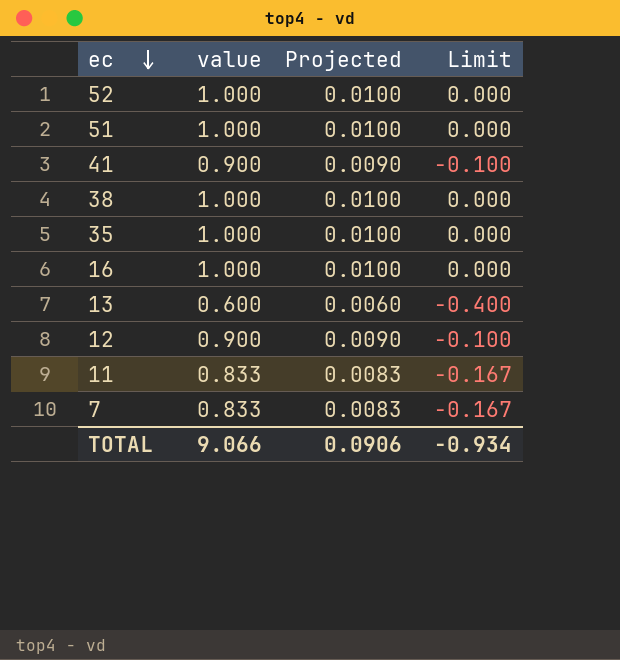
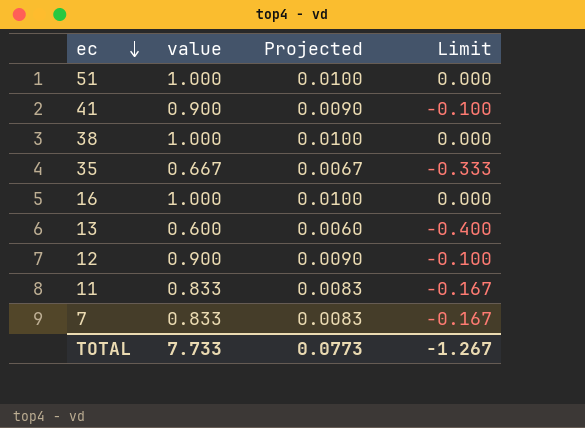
row 52: 1.000 | 0.0100 | 0.000 -> none
35 | value: 1.000 -> 0.667
35 | Projected: 0.0100 -> 0.0067
35 | Limit: 0.000 -> -0.333
TOTAL | value: 9.066 -> 7.733
TOTAL | Projected: 0.0906 -> 0.0773
TOTAL | Limit: -0.934 -> -1.267

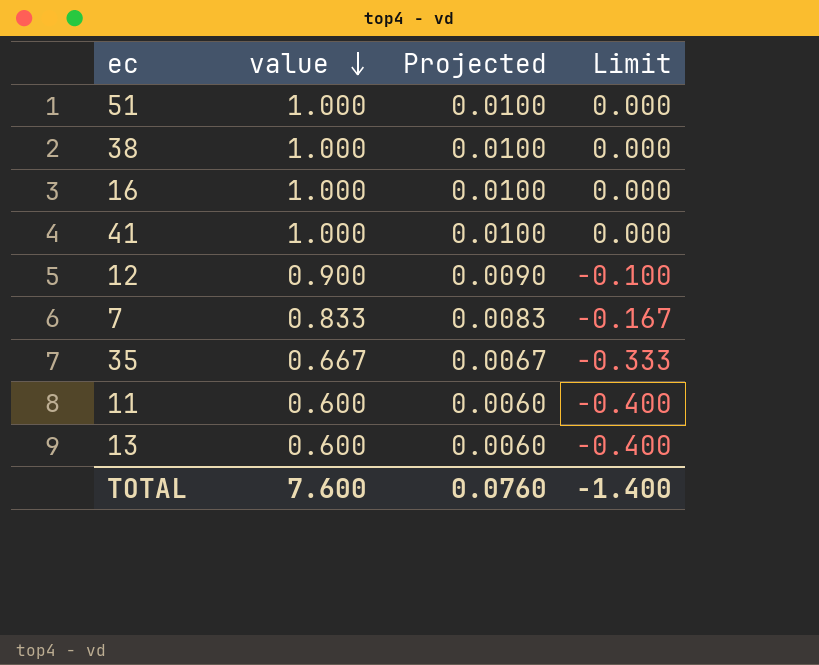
row order: ec descending -> value descending
41 | value: 0.900 -> 1.000
41 | Projected: 0.0090 -> 0.0100
41 | Limit: -0.100 -> 0.000
11 | value: 0.833 -> 0.600
11 | Projected: 0.0083 -> 0.0060
11 | Limit: -0.167 -> -0.400
TOTAL | value: 7.733 -> 7.600
TOTAL | Projected: 0.0773 -> 0.0760
TOTAL | Limit: -1.267 -> -1.400

